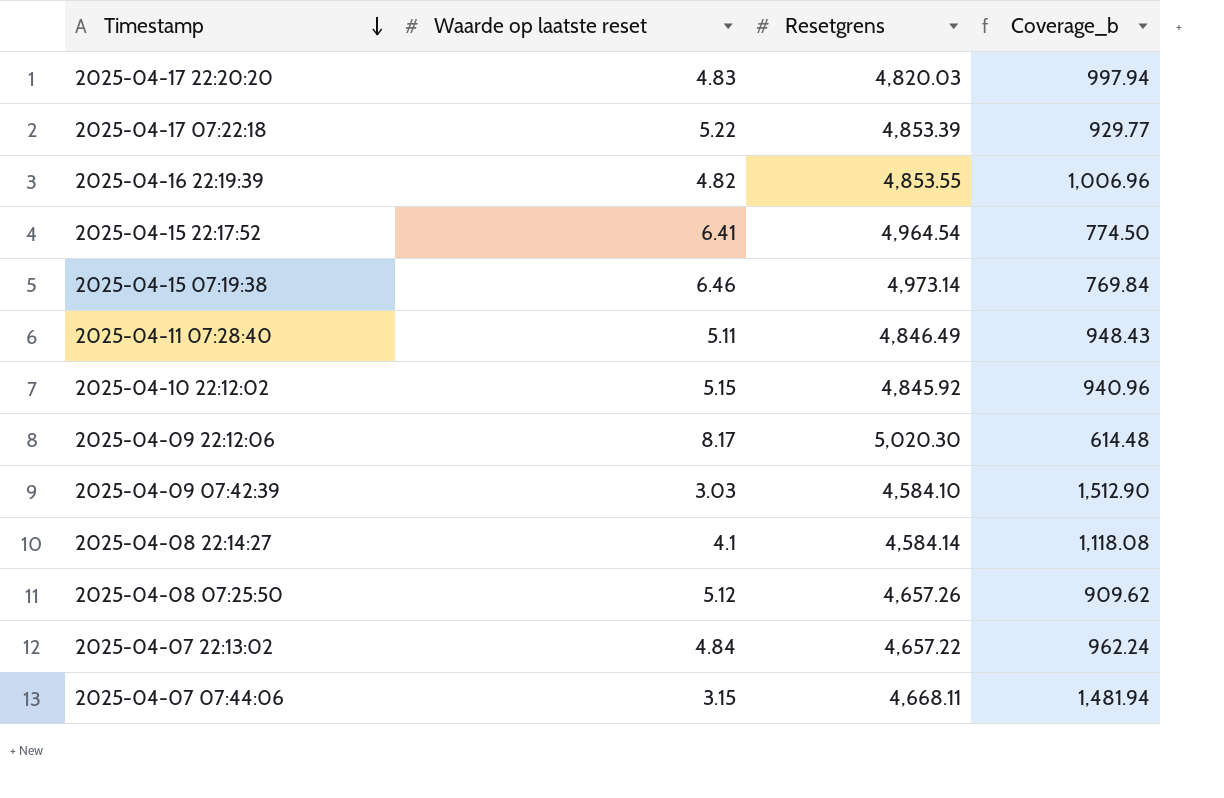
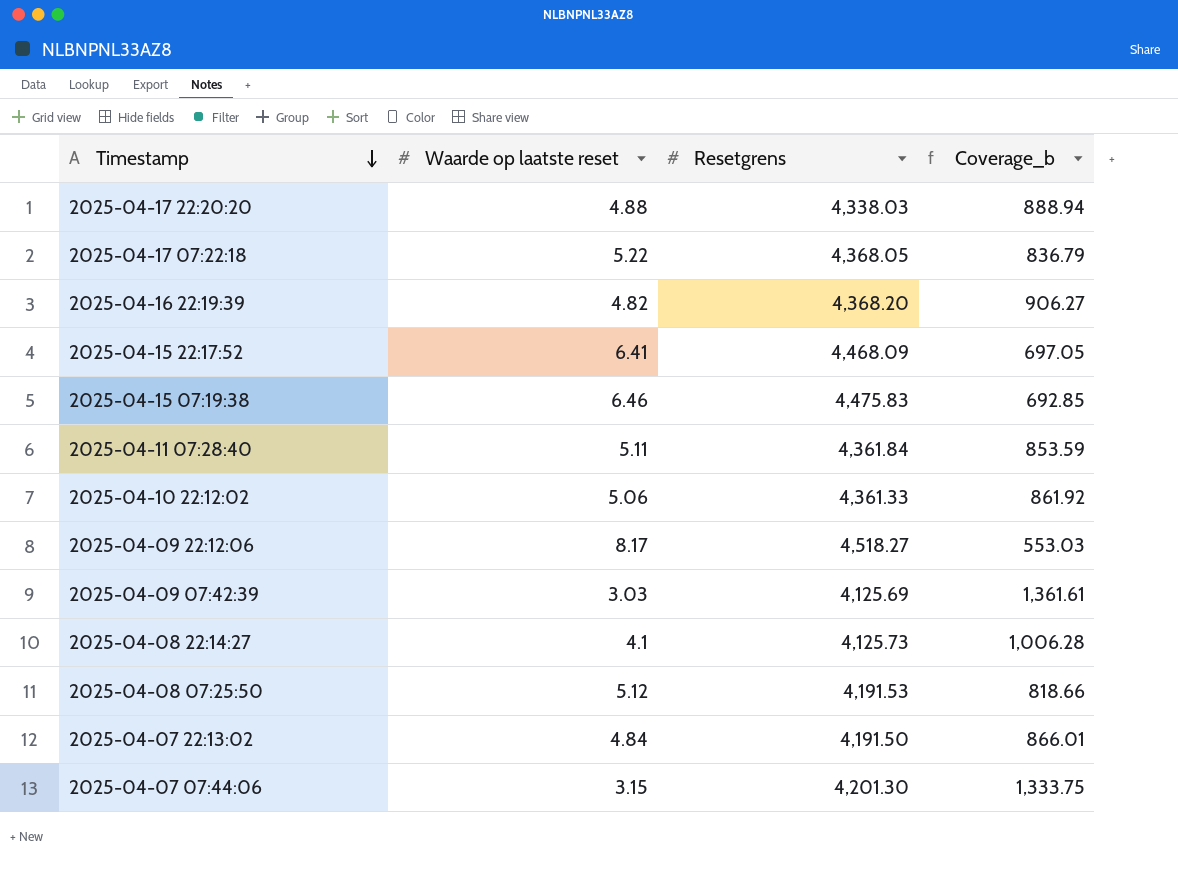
2025-04-17 22:20:20 | Waarde op laatste reset: 4.83 -> 4.88
2025-04-17 22:20:20 | Resetgrens: 4,820.03 -> 4,338.03
2025-04-17 22:20:20 | Coverage_b: 997.94 -> 888.94
2025-04-17 07:22:18 | Resetgrens: 4,853.39 -> 4,368.05
2025-04-17 07:22:18 | Coverage_b: 929.77 -> 836.79
2025-04-16 22:19:39 | Resetgrens: 4,853.55 -> 4,368.20
2025-04-16 22:19:39 | Coverage_b: 1,006.96 -> 906.27
2025-04-15 22:17:52 | Resetgrens: 4,964.54 -> 4,468.09
2025-04-15 22:17:52 | Coverage_b: 774.50 -> 697.05
2025-04-15 07:19:38 | Resetgrens: 4,973.14 -> 4,475.83
2025-04-15 07:19:38 | Coverage_b: 769.84 -> 692.85
2025-04-11 07:28:40 | Resetgrens: 4,846.49 -> 4,361.84
2025-04-11 07:28:40 | Coverage_b: 948.43 -> 853.59
2025-04-10 22:12:02 | Waarde op laatste reset: 5.15 -> 5.06
2025-04-10 22:12:02 | Resetgrens: 4,845.92 -> 4,361.33
2025-04-10 22:12:02 | Coverage_b: 940.96 -> 861.92
2025-04-09 22:12:06 | Resetgrens: 5,020.30 -> 4,518.27
2025-04-09 22:12:06 | Coverage_b: 614.48 -> 553.03
2025-04-09 07:42:39 | Resetgrens: 4,584.10 -> 4,125.69
2025-04-09 07:42:39 | Coverage_b: 1,512.90 -> 1,361.61
2025-04-08 22:14:27 | Resetgrens: 4,584.14 -> 4,125.73
2025-04-08 22:14:27 | Coverage_b: 1,118.08 -> 1,006.28
2025-04-08 07:25:50 | Resetgrens: 4,657.26 -> 4,191.53
2025-04-08 07:25:50 | Coverage_b: 909.62 -> 818.66
2025-04-07 22:13:02 | Resetgrens: 4,657.22 -> 4,191.50
2025-04-07 22:13:02 | Coverage_b: 962.24 -> 866.01
2025-04-07 07:44:06 | Resetgrens: 4,668.11 -> 4,201.30
2025-04-07 07:44:06 | Coverage_b: 1,481.94 -> 1,333.75

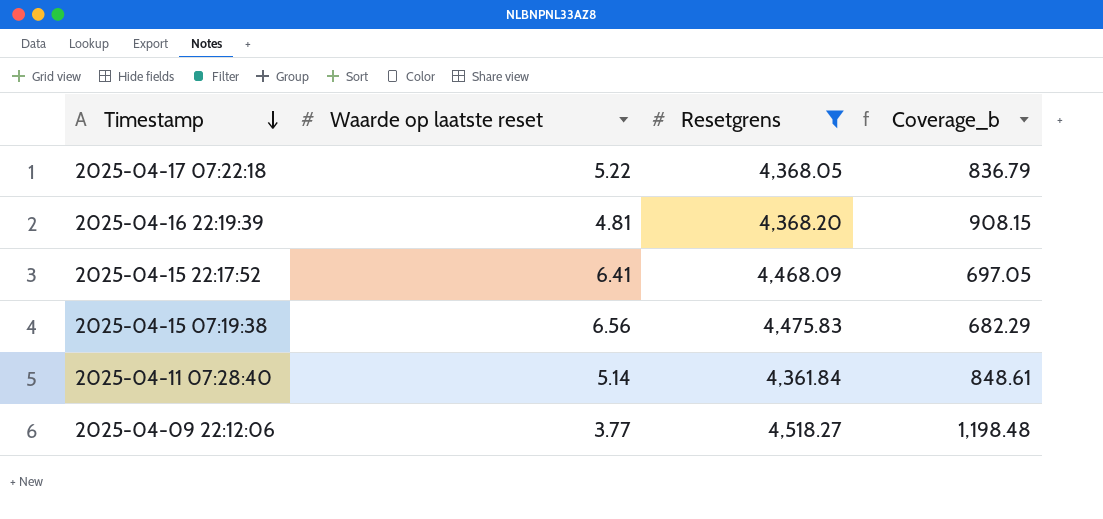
filter: none -> Resetgrens >= 4,361.84
2025-04-16 22:19:39 | Waarde op laatste reset: 4.82 -> 4.81
2025-04-16 22:19:39 | Coverage_b: 906.27 -> 908.15
2025-04-15 07:19:38 | Waarde op laatste reset: 6.46 -> 6.56
2025-04-15 07:19:38 | Coverage_b: 692.85 -> 682.29
2025-04-11 07:28:40 | Waarde op laatste reset: 5.11 -> 5.14
2025-04-11 07:28:40 | Coverage_b: 853.59 -> 848.61
2025-04-09 22:12:06 | Waarde op laatste reset: 8.17 -> 3.77
2025-04-09 22:12:06 | Coverage_b: 553.03 -> 1,198.48

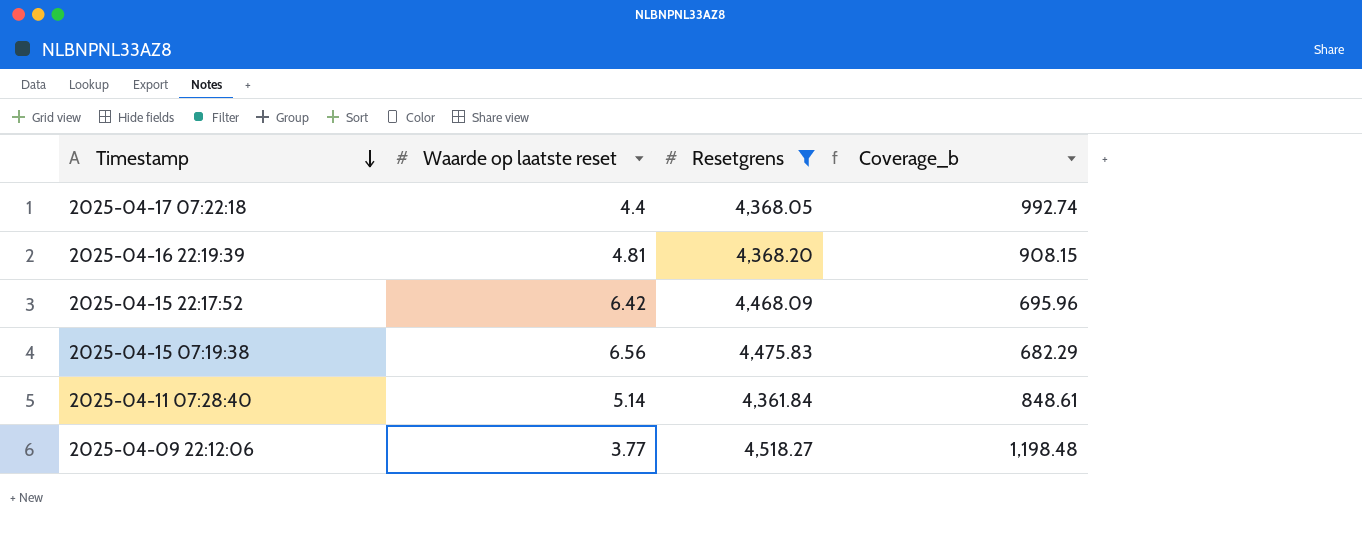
2025-04-17 07:22:18 | Waarde op laatste reset: 5.22 -> 4.4
2025-04-17 07:22:18 | Coverage_b: 836.79 -> 992.74
2025-04-15 22:17:52 | Waarde op laatste reset: 6.41 -> 6.42
2025-04-15 22:17:52 | Coverage_b: 697.05 -> 695.96

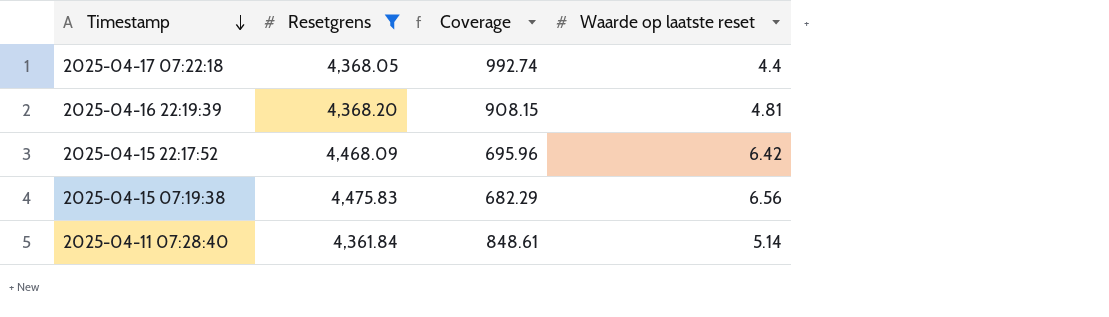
column name: Coverage_b -> Coverage
column Waarde op laatste reset | position: 2 -> 4
row 2025-04-09 22:12:06: 3.77 | 4,518.27 | 1,198.48 -> none

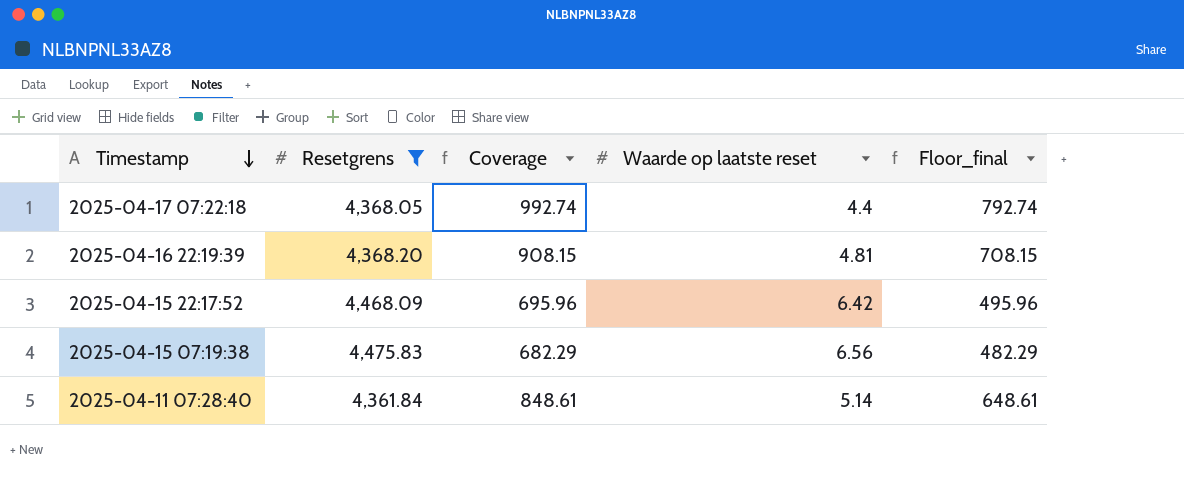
column Floor_final | formula: none -> [Coverage] - 200

